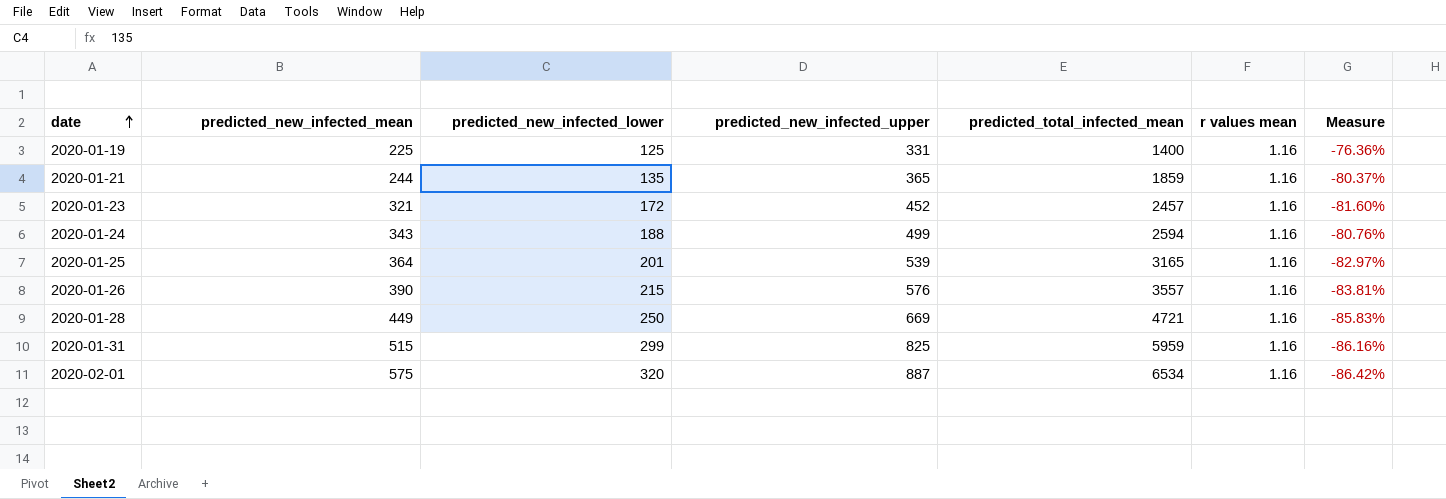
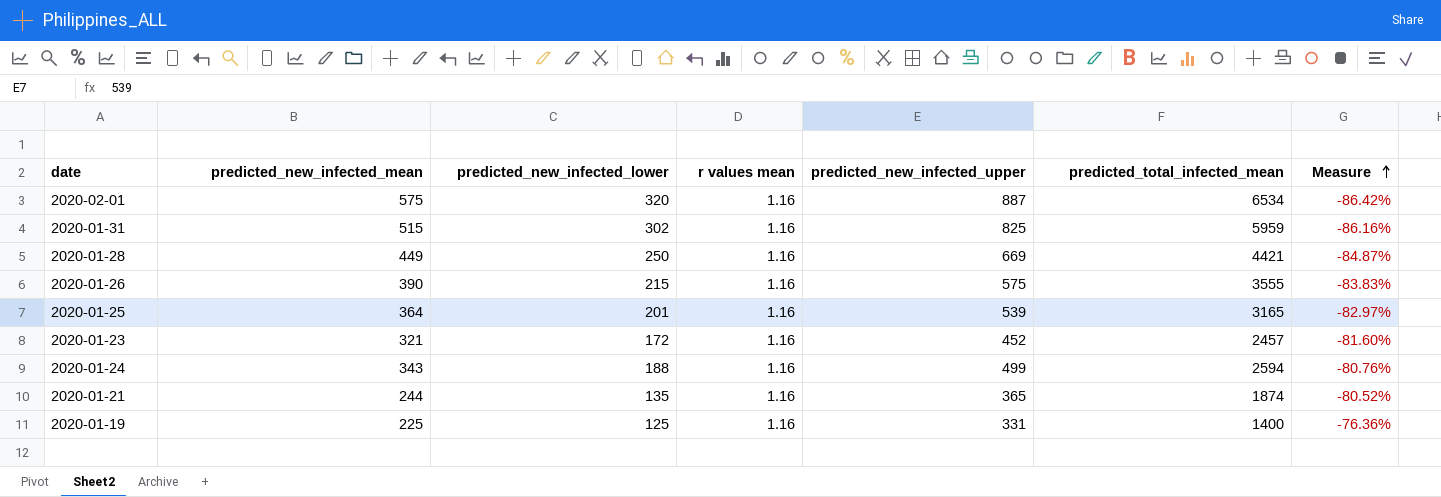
row order: date ascending -> Measure ascending
column r values mean | position: 6 -> 4
2020-01-31 | predicted_new_infected_lower: 299 -> 302
2020-01-28 | predicted_total_infected_mean: 4721 -> 4421
2020-01-28 | Measure: -85.83% -> -84.87%
2020-01-26 | predicted_new_infected_upper: 576 -> 575
2020-01-26 | predicted_total_infected_mean: 3557 -> 3555
2020-01-26 | Measure: -83.81% -> -83.83%
2020-01-21 | predicted_total_infected_mean: 1859 -> 1874
2020-01-21 | Measure: -80.37% -> -80.52%

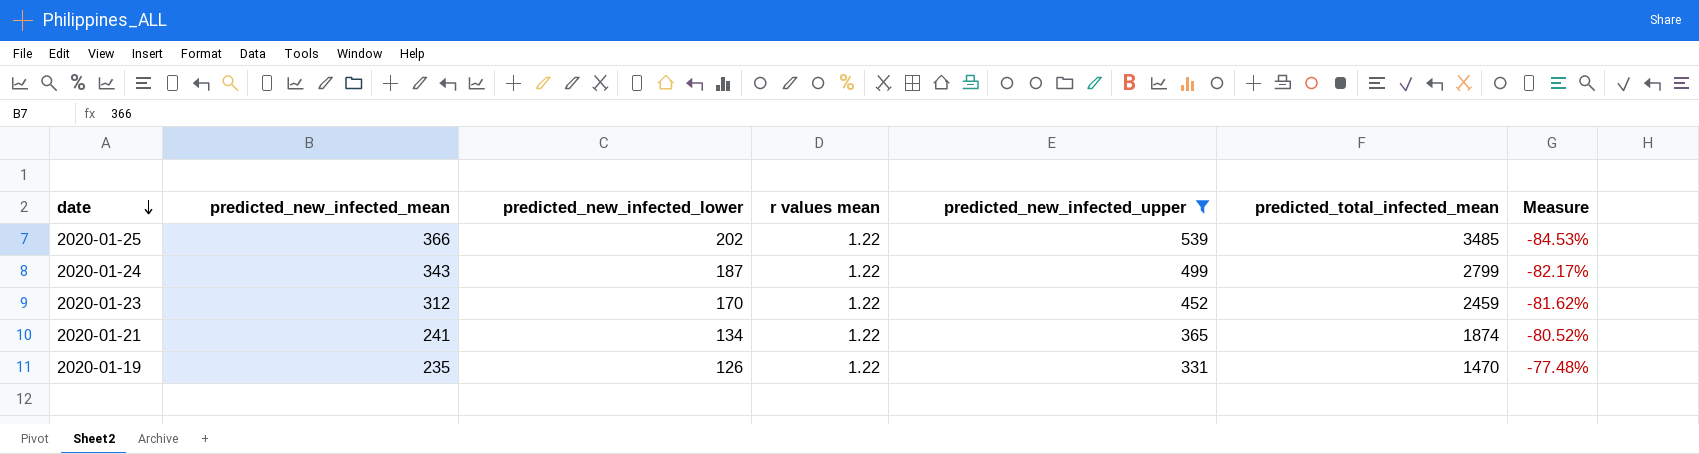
filter: none -> predicted_new_infected_upper <= 539
row order: Measure ascending -> date descending
2020-01-25 | predicted_new_infected_mean: 364 -> 366
2020-01-25 | predicted_new_infected_lower: 201 -> 202
2020-01-25 | r values mean: 1.16 -> 1.22
2020-01-25 | predicted_total_infected_mean: 3165 -> 3485
2020-01-25 | Measure: -82.97% -> -84.53%
2020-01-24 | predicted_new_infected_lower: 188 -> 187
2020-01-24 | r values mean: 1.16 -> 1.22
2020-01-24 | predicted_total_infected_mean: 2594 -> 2799
2020-01-24 | Measure: -80.76% -> -82.17%
2020-01-23 | predicted_new_infected_mean: 321 -> 312
2020-01-23 | predicted_new_infected_lower: 172 -> 170
2020-01-23 | r values mean: 1.16 -> 1.22
2020-01-23 | predicted_total_infected_mean: 2457 -> 2459
2020-01-23 | Measure: -81.60% -> -81.62%
2020-01-21 | predicted_new_infected_mean: 244 -> 241
2020-01-21 | predicted_new_infected_lower: 135 -> 134
2020-01-21 | r values mean: 1.16 -> 1.22
2020-01-19 | predicted_new_infected_mean: 225 -> 235
2020-01-19 | predicted_new_infected_lower: 125 -> 126
2020-01-19 | r values mean: 1.16 -> 1.22
2020-01-19 | predicted_total_infected_mean: 1400 -> 1470
2020-01-19 | Measure: -76.36% -> -77.48%

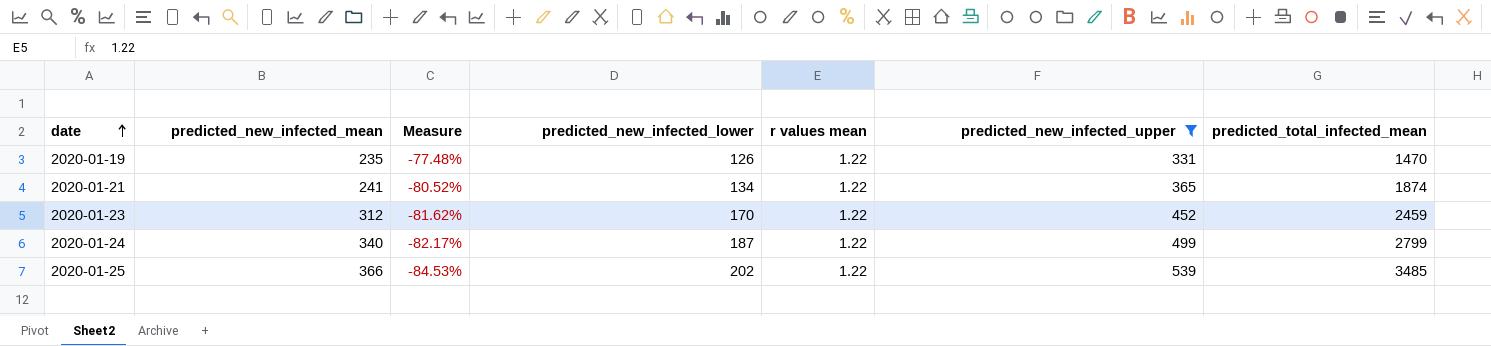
row order: date descending -> date ascending
column Measure | position: 7 -> 3
2020-01-24 | predicted_new_infected_mean: 343 -> 340

